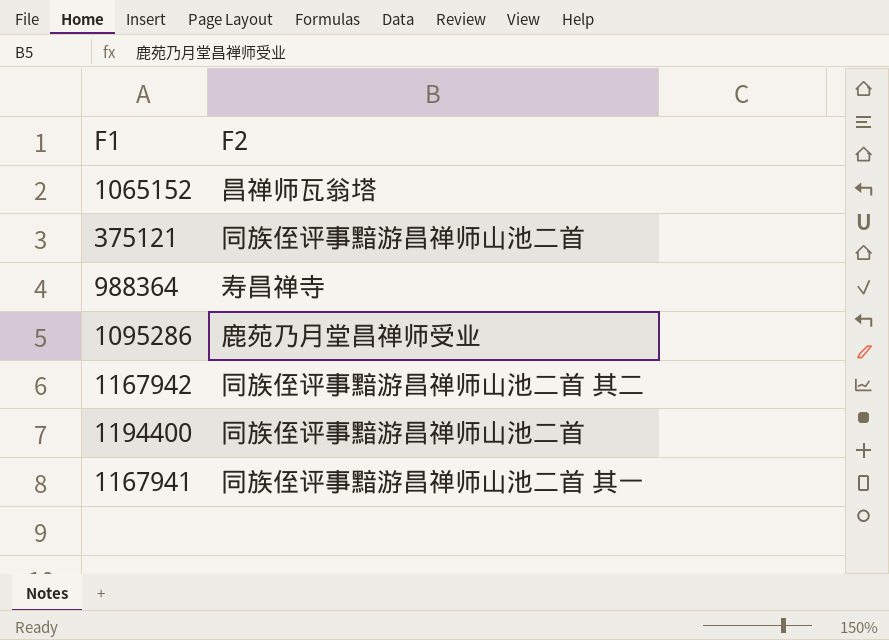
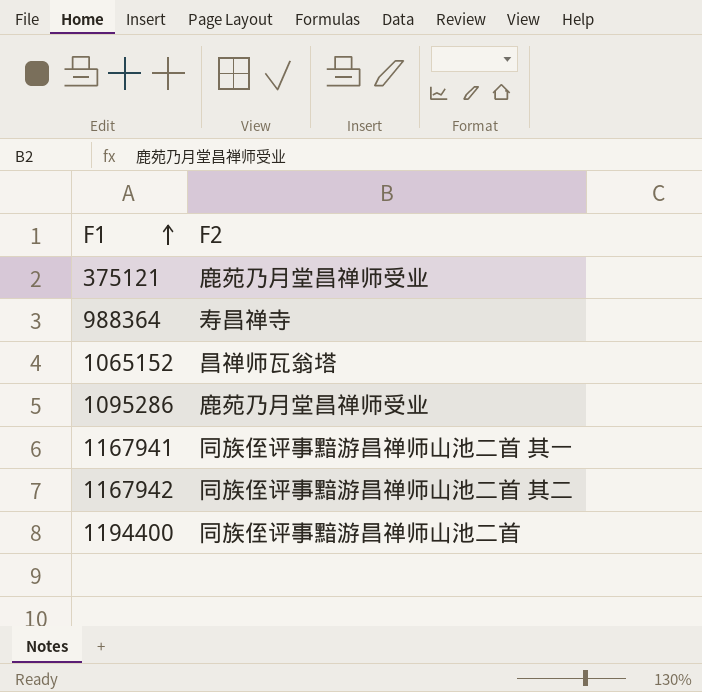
row order: none -> F1 ascending
375121 | F2: 同族侄评事黯游昌禅师山池二首 -> 鹿苑乃月堂昌禅师受业

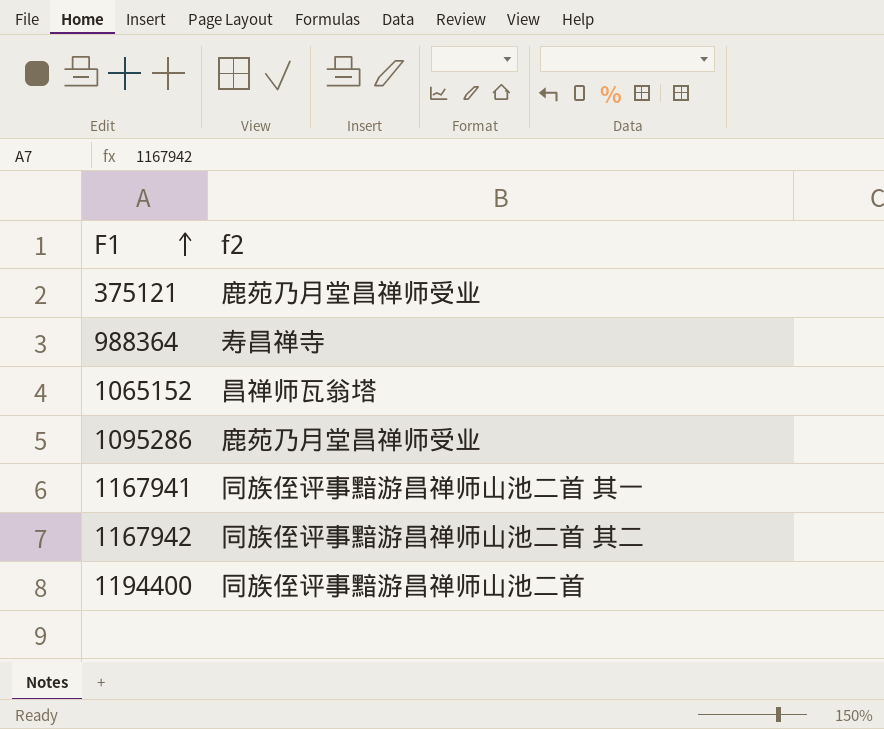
column name: F2 -> f2

